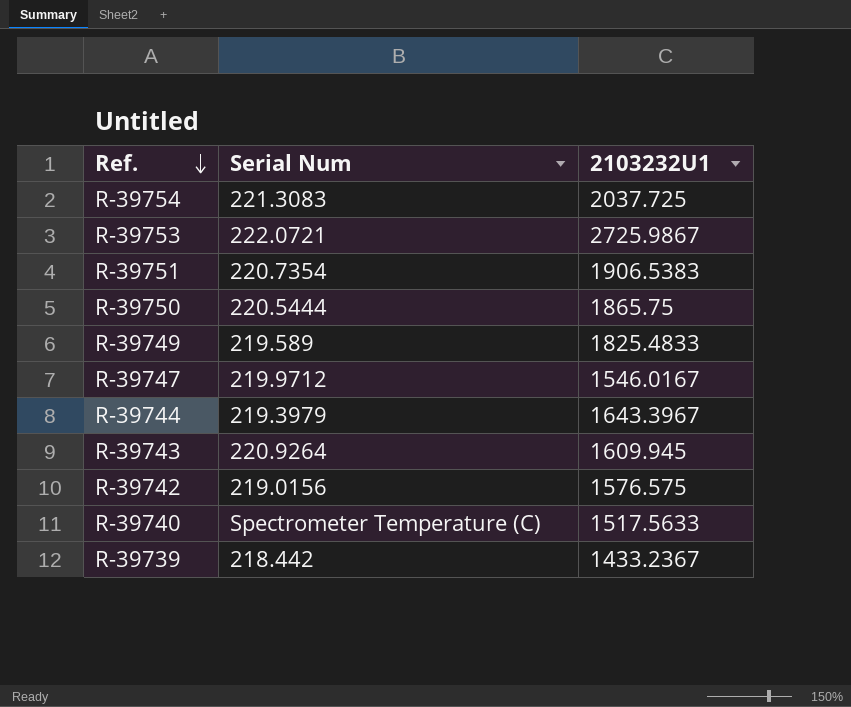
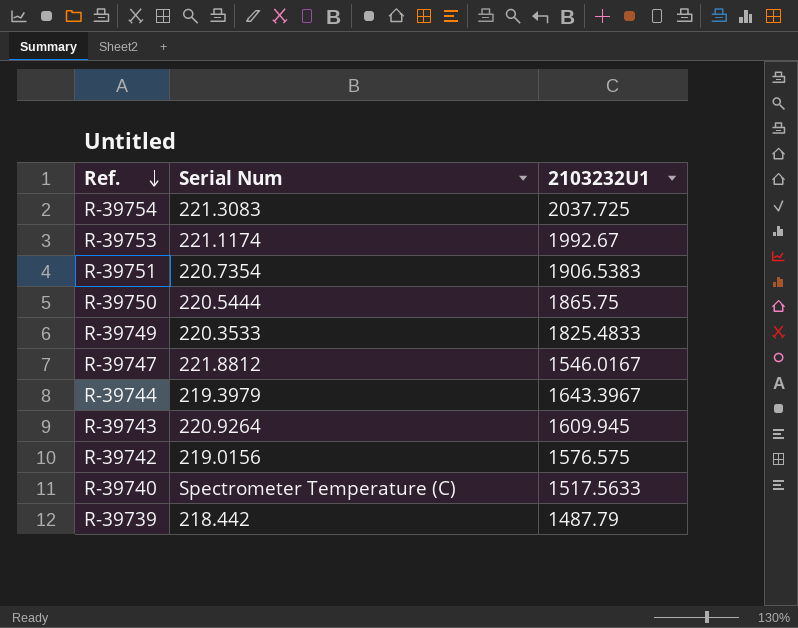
R-39753 | Serial Num: 222.0721 -> 221.1174
R-39753 | 2103232U1: 2725.9867 -> 1992.67
R-39749 | Serial Num: 219.589 -> 220.3533
R-39747 | Serial Num: 219.9712 -> 221.8812
R-39739 | 2103232U1: 1433.2367 -> 1487.79

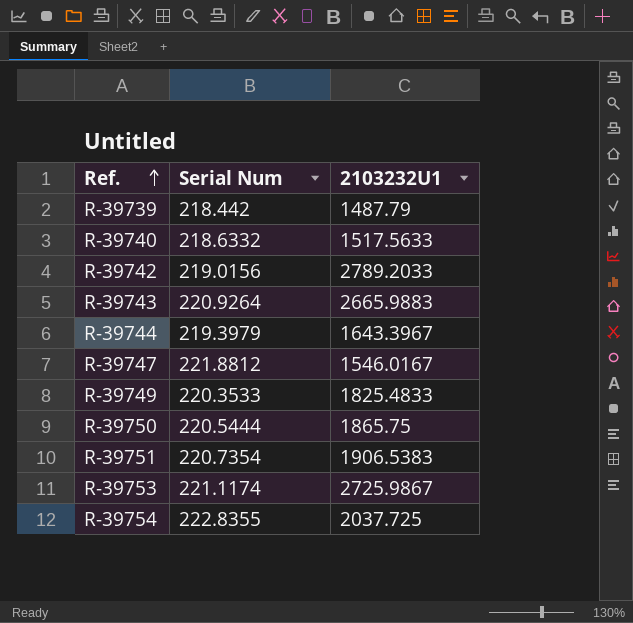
row order: Ref. descending -> Ref. ascending
R-39740 | Serial Num: Spectrometer Temperature (C) -> 218.6332
R-39742 | 2103232U1: 1576.575 -> 2789.2033
R-39743 | 2103232U1: 1609.945 -> 2665.9883
R-39753 | 2103232U1: 1992.67 -> 2725.9867
R-39754 | Serial Num: 221.3083 -> 222.8355

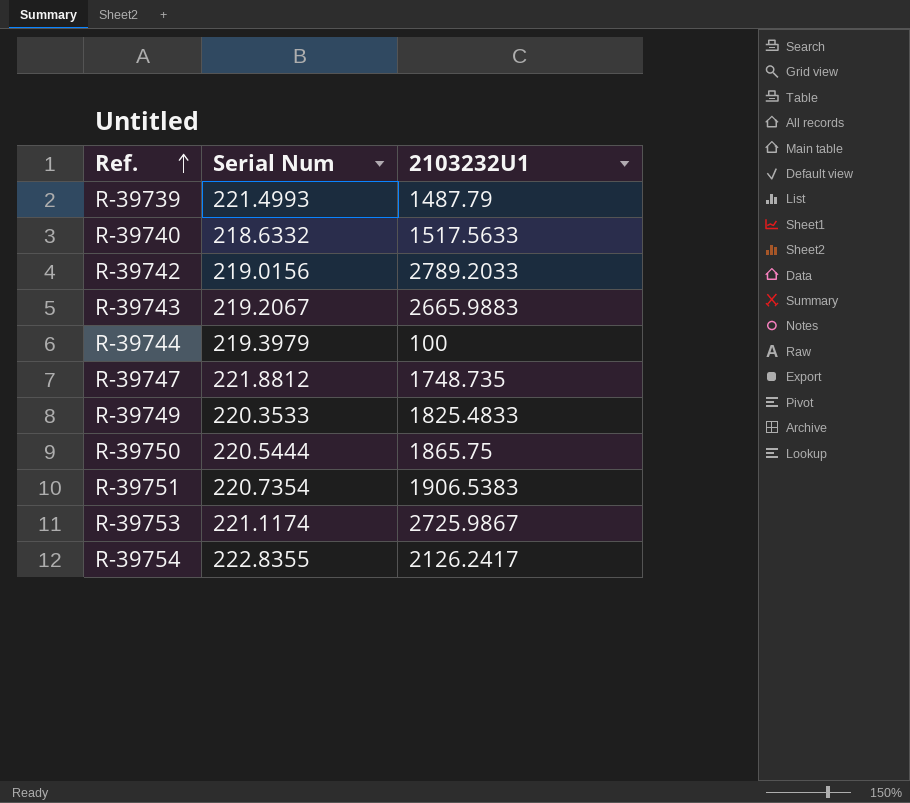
R-39739 | Serial Num: 218.442 -> 221.4993
R-39743 | Serial Num: 220.9264 -> 219.2067
R-39744 | 2103232U1: 1643.3967 -> 100
R-39747 | 2103232U1: 1546.0167 -> 1748.735
R-39754 | 2103232U1: 2037.725 -> 2126.2417

